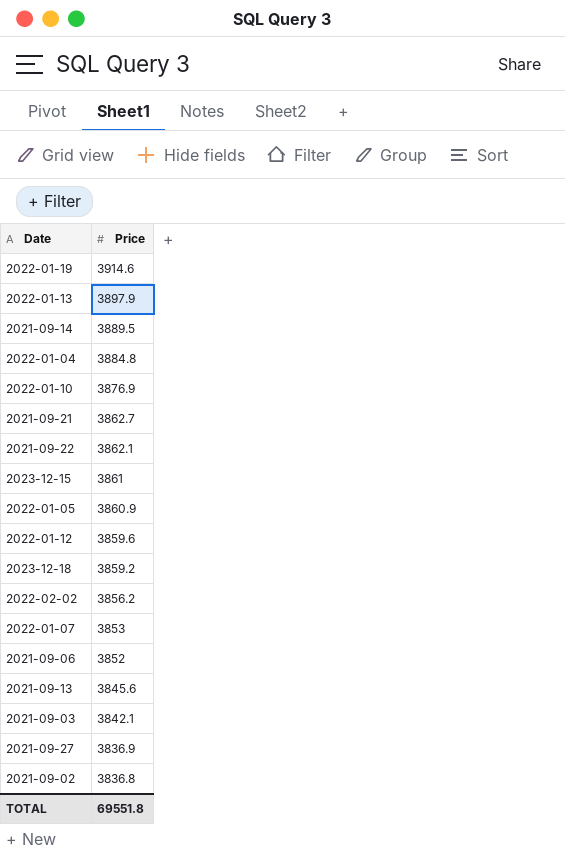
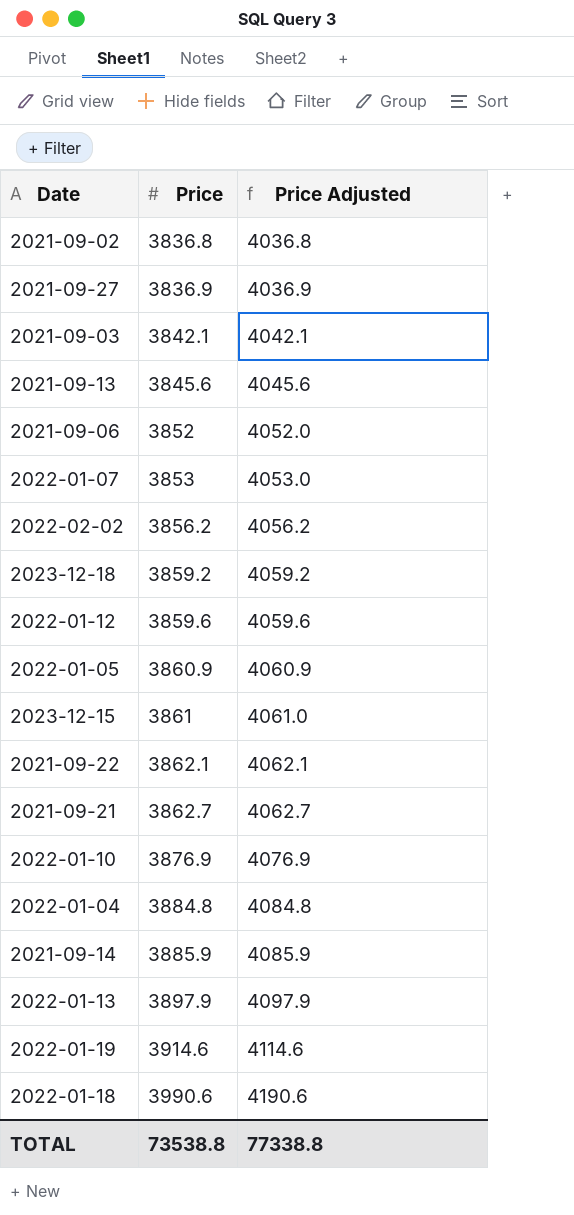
row order: Price descending -> Price ascending
column Price Adjusted | formula: none -> [Price] + 200
2021-09-14 | Price: 3889.5 -> 3885.9
row 2022-01-18: none -> 3990.6 | 4190.6
TOTAL | Price: 69551.8 -> 73538.8

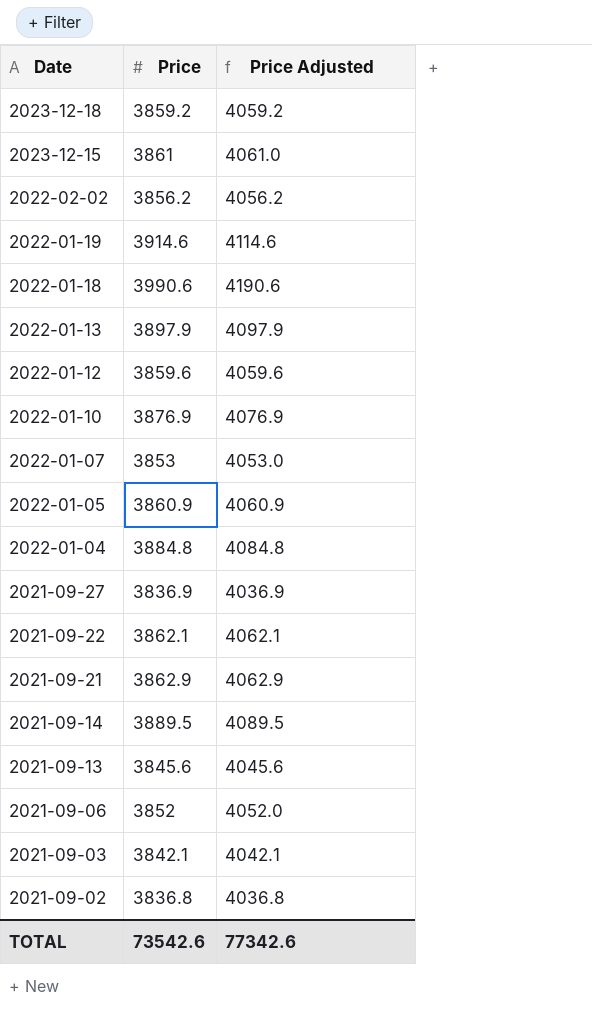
row order: Price ascending -> Date descending
2021-09-21 | Price: 3862.7 -> 3862.9
2021-09-21 | Price Adjusted: 4062.7 -> 4062.9
2021-09-14 | Price: 3885.9 -> 3889.5
2021-09-14 | Price Adjusted: 4085.9 -> 4089.5
TOTAL | Price: 73538.8 -> 73542.6
TOTAL | Price Adjusted: 77338.8 -> 77342.6

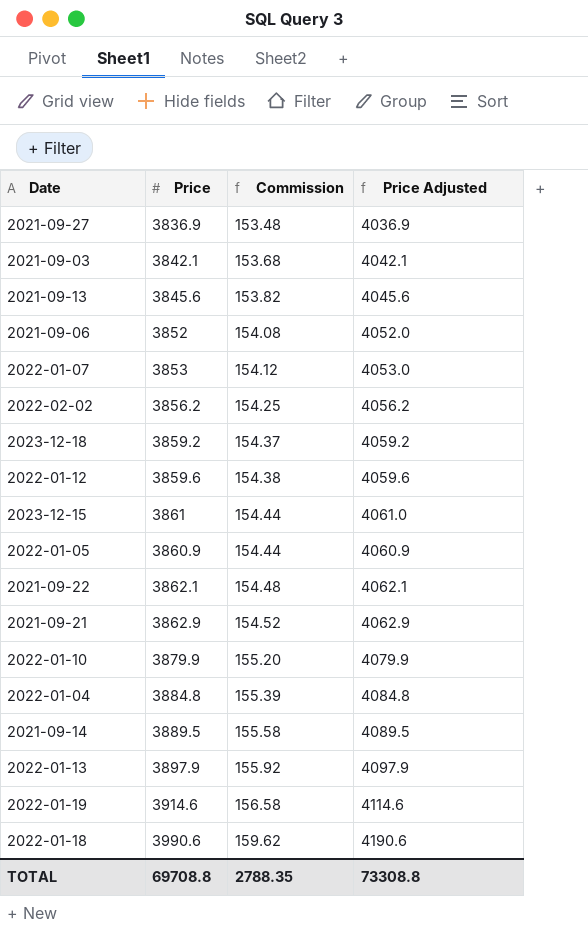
row order: Date descending -> Commission ascending
column Commission | formula: none -> [Price] * 0.04
row 2021-09-02: 3836.8 | 4036.8 -> none
2022-01-10 | Price: 3876.9 -> 3879.9
2022-01-10 | Price Adjusted: 4076.9 -> 4079.9
TOTAL | Price: 73542.6 -> 69708.8
TOTAL | Price Adjusted: 77342.6 -> 73308.8

